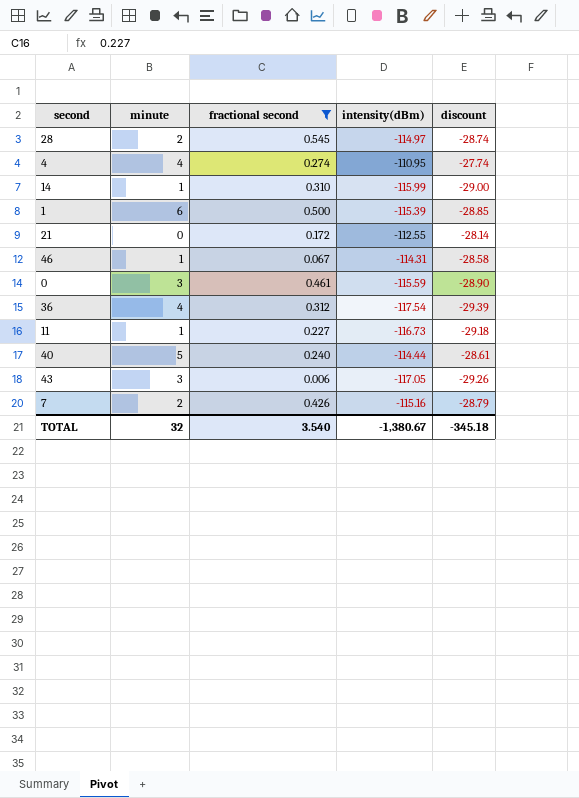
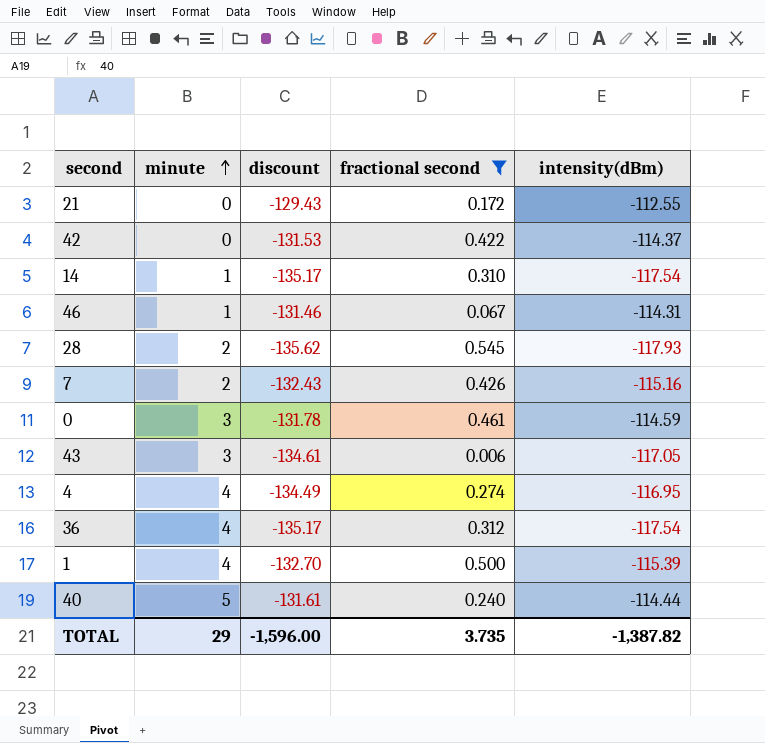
row order: none -> minute ascending
column discount | formula: [intensity(dBm)] * 0.25 -> [intensity(dBm)] * 1.15
column discount | position: 5 -> 3
row 11: 1 | 0.227 | -116.73 | -29.18 -> none
row 42: none -> 0 | -131.53 | 0.422 | -114.37
14 | intensity(dBm): -115.99 -> -117.54
28 | intensity(dBm): -114.97 -> -117.93
0 | intensity(dBm): -115.59 -> -114.59
4 | intensity(dBm): -110.95 -> -116.95
1 | minute: 6 -> 4
TOTAL | minute: 32 -> 29
TOTAL | discount: -345.18 -> -1,596.00
TOTAL | fractional second: 3.540 -> 3.735
TOTAL | intensity(dBm): -1,380.67 -> -1,387.82

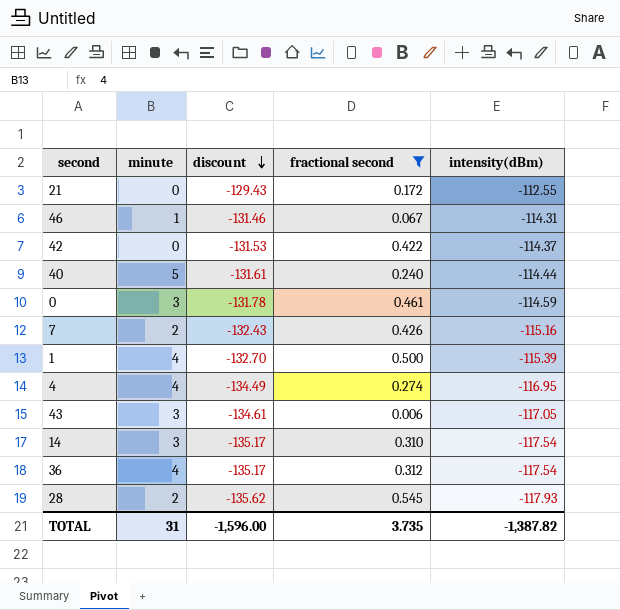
row order: minute ascending -> discount descending
14 | minute: 1 -> 3
TOTAL | minute: 29 -> 31

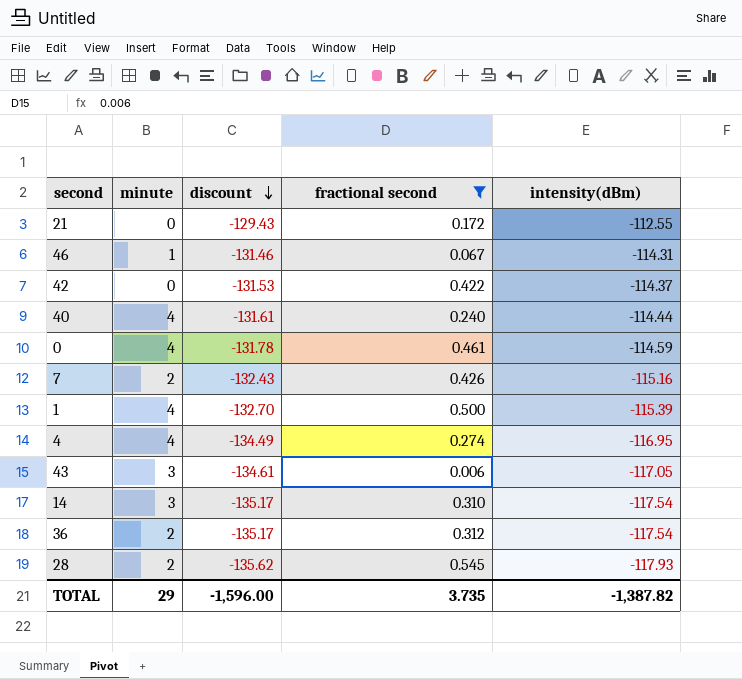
40 | minute: 5 -> 4
0 | minute: 3 -> 4
36 | minute: 4 -> 2
TOTAL | minute: 31 -> 29

